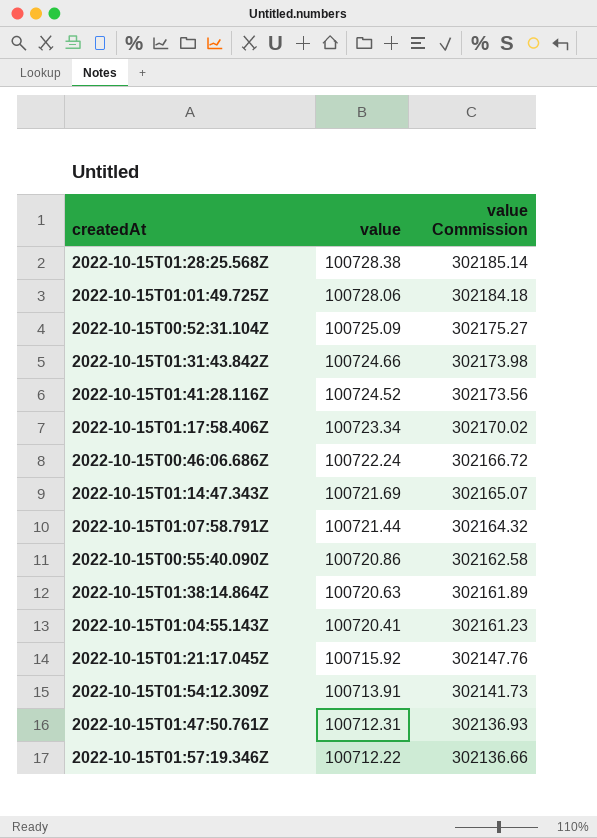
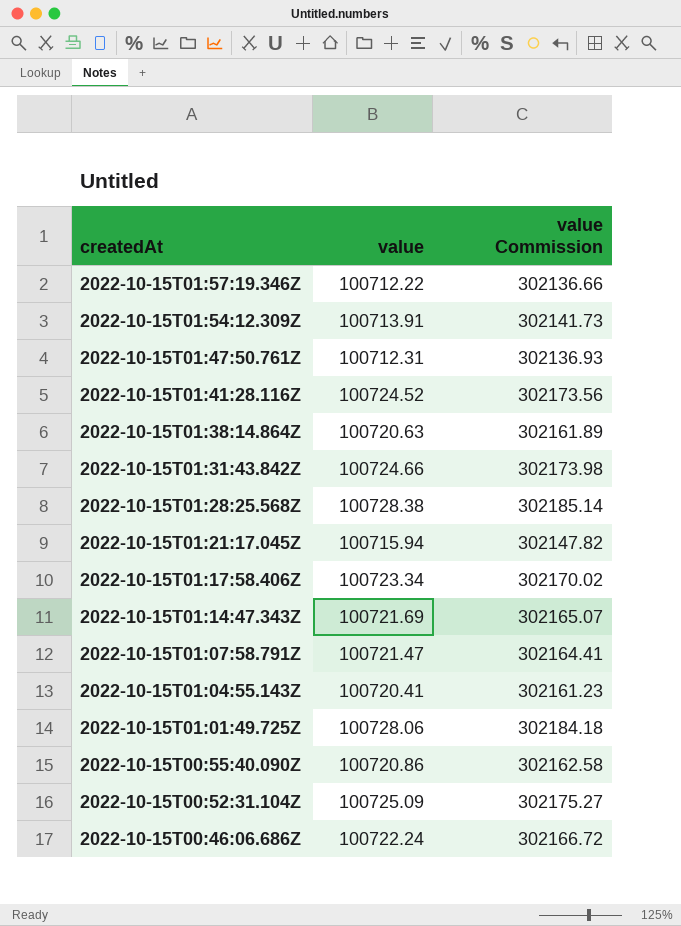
row order: value descending -> createdAt descending
2022-10-15T01:21:17.045Z | value: 100715.92 -> 100715.94
2022-10-15T01:21:17.045Z | value Commission: 302147.76 -> 302147.82
2022-10-15T01:07:58.791Z | value: 100721.44 -> 100721.47
2022-10-15T01:07:58.791Z | value Commission: 302164.32 -> 302164.41

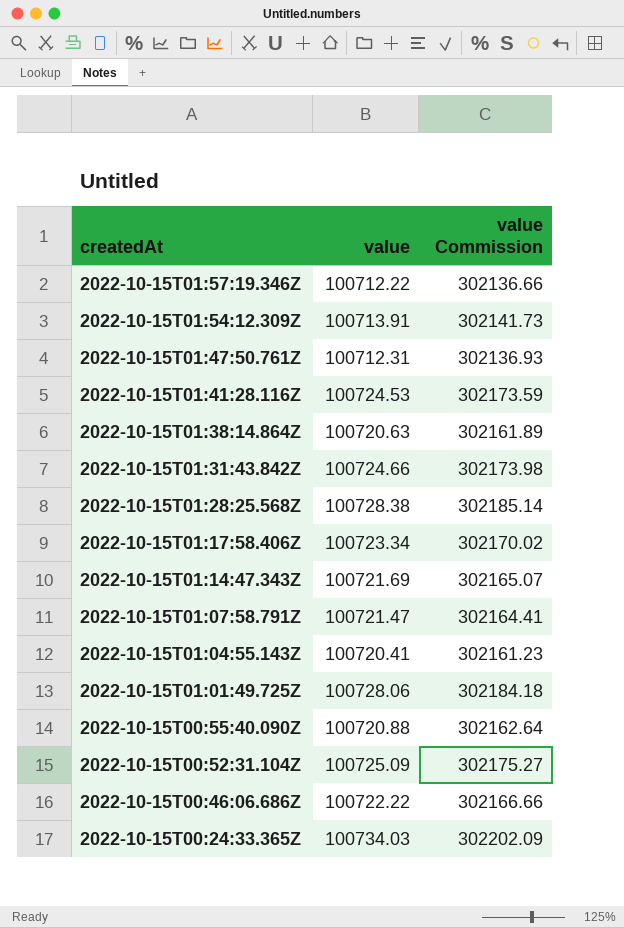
row 2022-10-15T01:21:17.045Z: 100715.94 | 302147.82 -> none
2022-10-15T01:41:28.116Z | value: 100724.52 -> 100724.53
2022-10-15T01:41:28.116Z | value Commission: 302173.56 -> 302173.59
2022-10-15T00:55:40.090Z | value: 100720.86 -> 100720.88
2022-10-15T00:55:40.090Z | value Commission: 302162.58 -> 302162.64
2022-10-15T00:46:06.686Z | value: 100722.24 -> 100722.22
2022-10-15T00:46:06.686Z | value Commission: 302166.72 -> 302166.66
row 2022-10-15T00:24:33.365Z: none -> 100734.03 | 302202.09

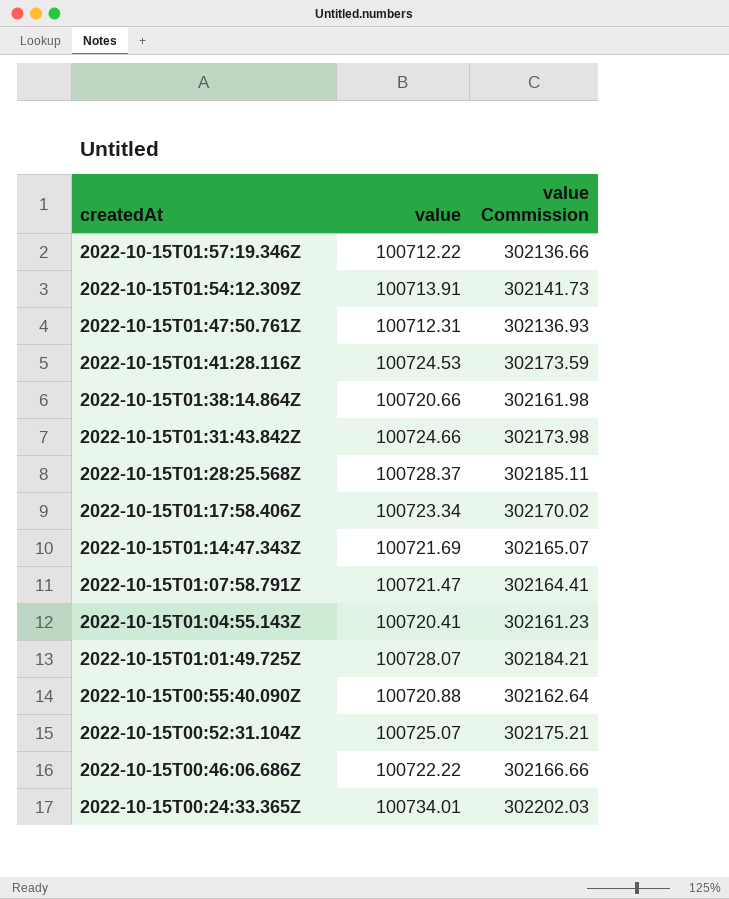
2022-10-15T01:38:14.864Z | value: 100720.63 -> 100720.66
2022-10-15T01:38:14.864Z | value Commission: 302161.89 -> 302161.98
2022-10-15T01:28:25.568Z | value: 100728.38 -> 100728.37
2022-10-15T01:28:25.568Z | value Commission: 302185.14 -> 302185.11
2022-10-15T01:01:49.725Z | value: 100728.06 -> 100728.07
2022-10-15T01:01:49.725Z | value Commission: 302184.18 -> 302184.21
2022-10-15T00:52:31.104Z | value: 100725.09 -> 100725.07
2022-10-15T00:52:31.104Z | value Commission: 302175.27 -> 302175.21
2022-10-15T00:24:33.365Z | value: 100734.03 -> 100734.01
2022-10-15T00:24:33.365Z | value Commission: 302202.09 -> 302202.03

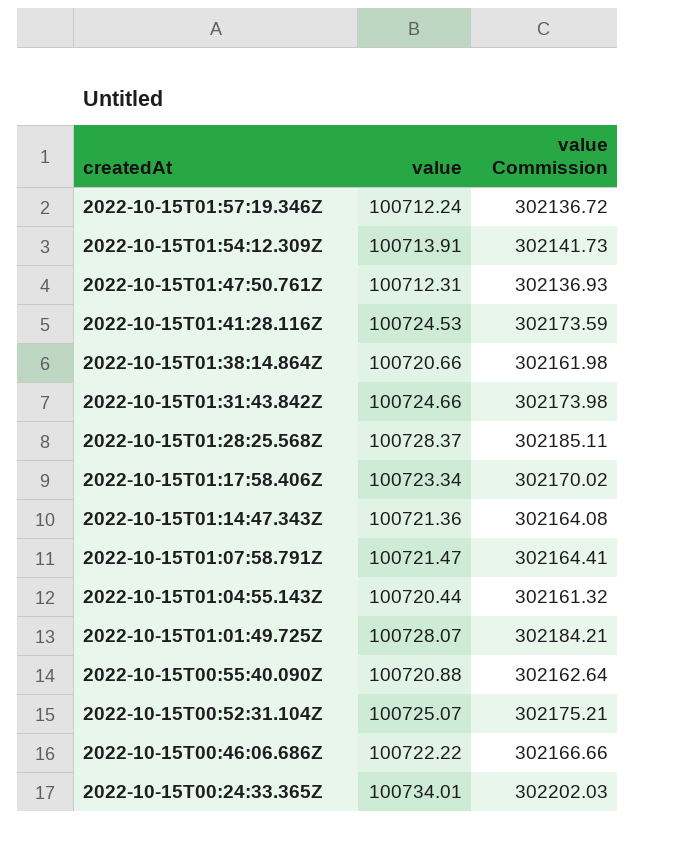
2022-10-15T01:57:19.346Z | value: 100712.22 -> 100712.24
2022-10-15T01:57:19.346Z | value Commission: 302136.66 -> 302136.72
2022-10-15T01:14:47.343Z | value: 100721.69 -> 100721.36
2022-10-15T01:14:47.343Z | value Commission: 302165.07 -> 302164.08
2022-10-15T01:04:55.143Z | value: 100720.41 -> 100720.44
2022-10-15T01:04:55.143Z | value Commission: 302161.23 -> 302161.32

